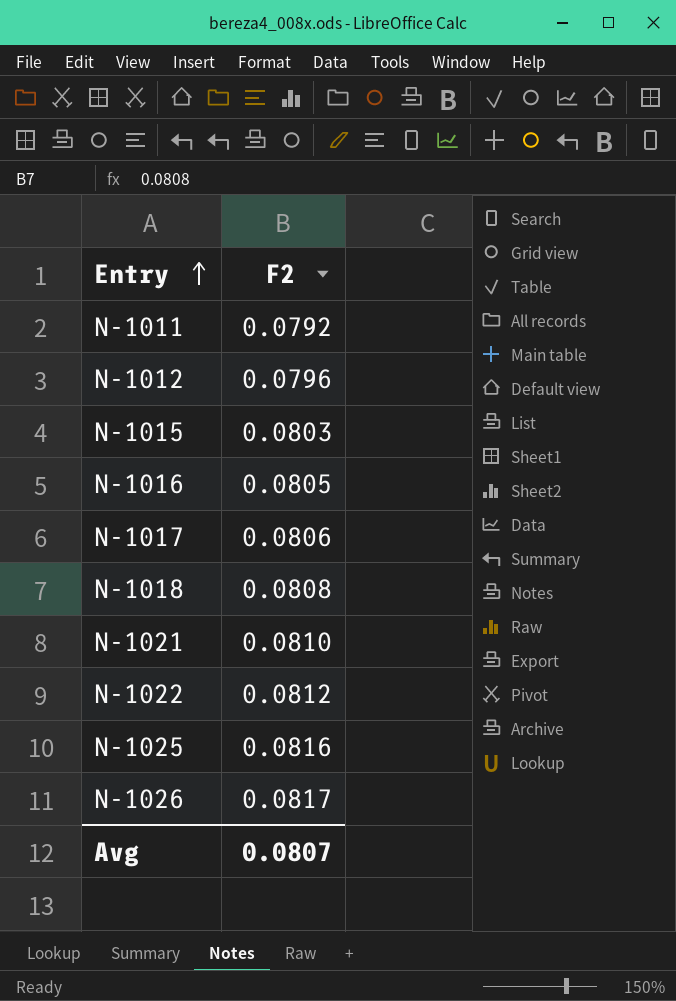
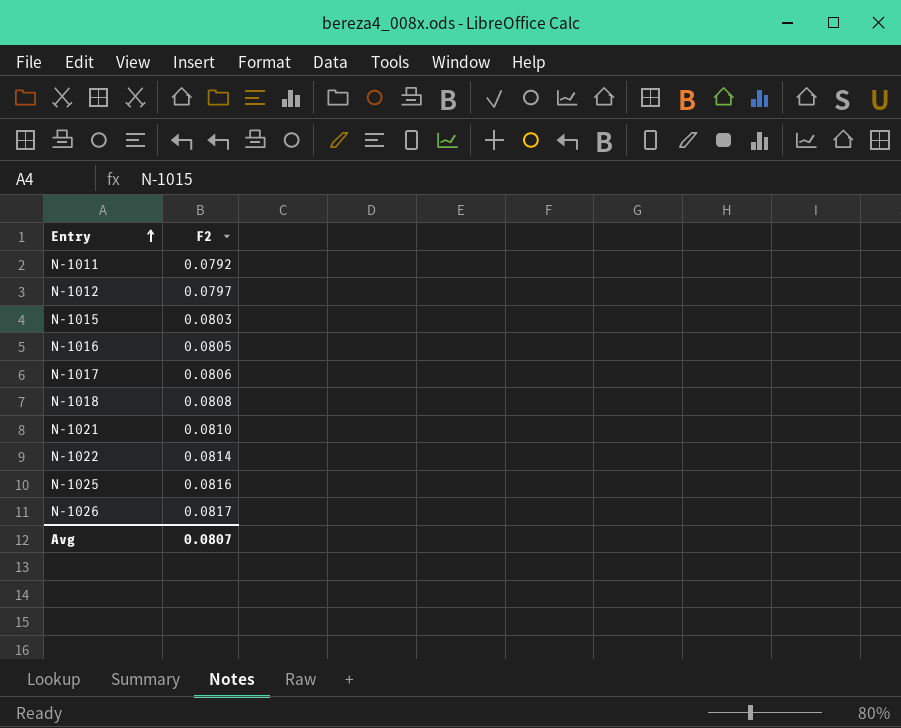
N-1012 | F2: 0.0796 -> 0.0797
N-1022 | F2: 0.0812 -> 0.0814

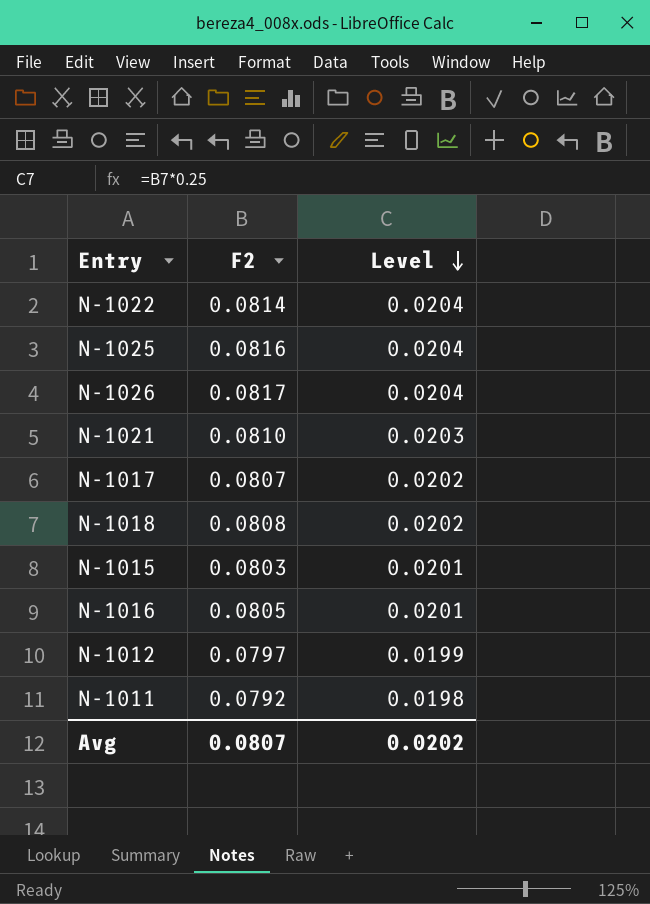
row order: Entry ascending -> Level descending
column Level | formula: none -> [F2] * 0.25
N-1017 | F2: 0.0806 -> 0.0807

